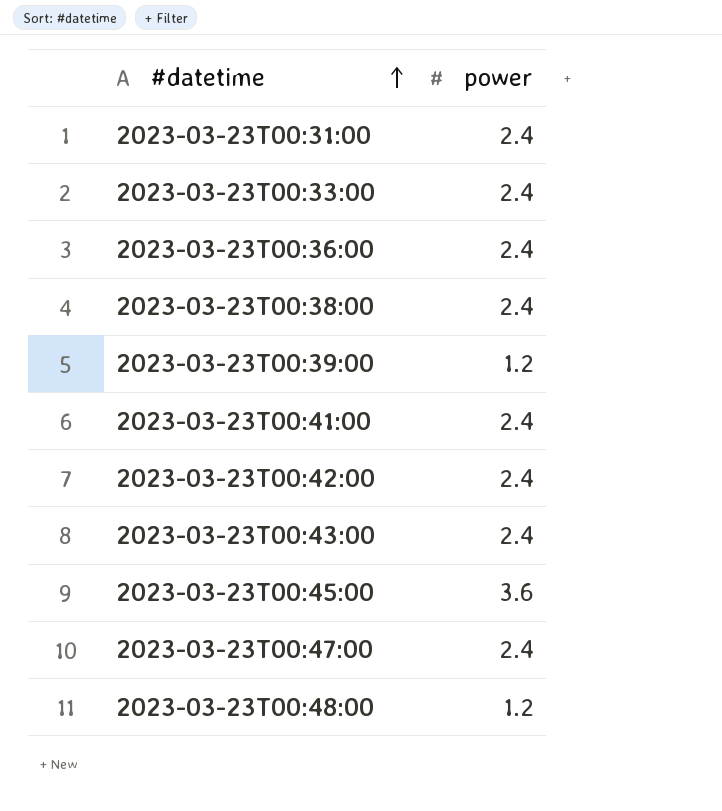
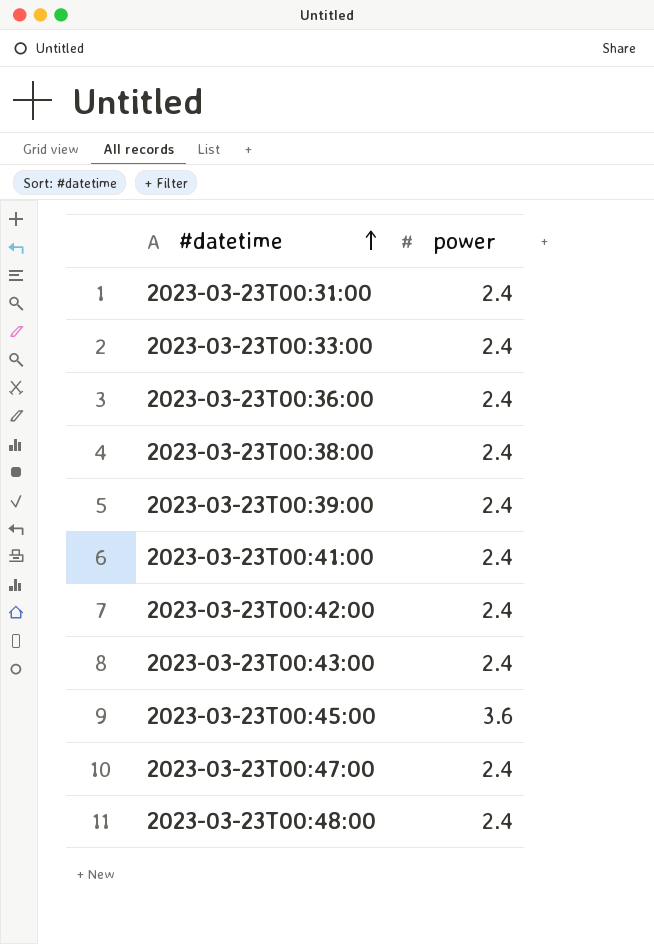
2023-03-23T00:39:00 | power: 1.2 -> 2.4
2023-03-23T00:48:00 | power: 1.2 -> 2.4

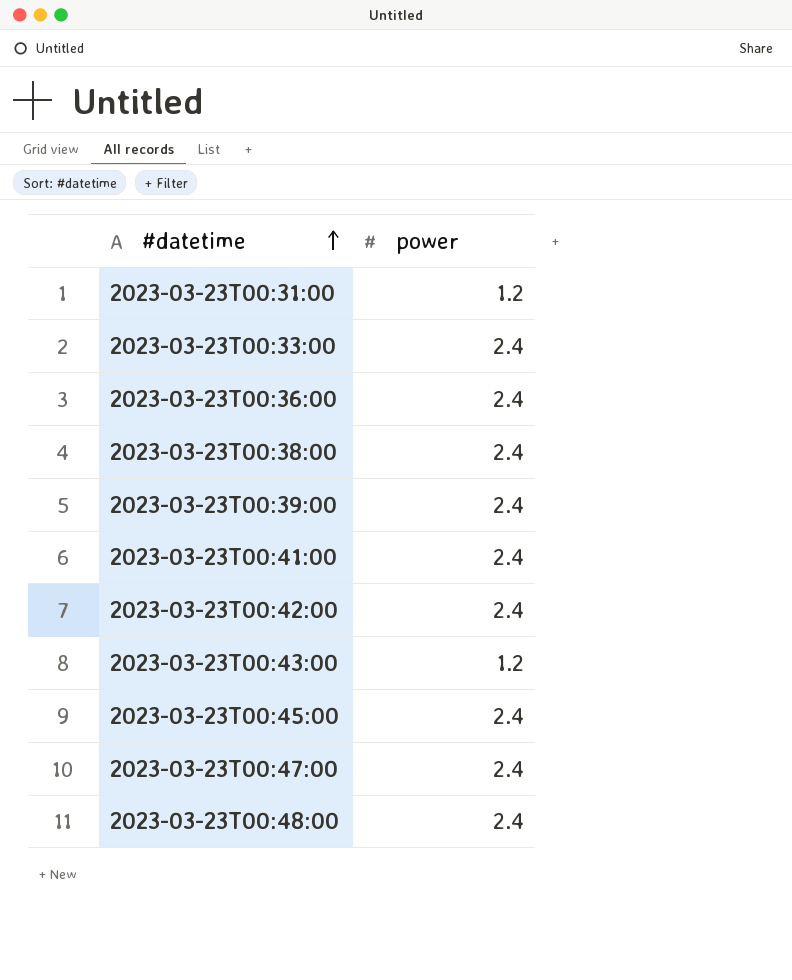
2023-03-23T00:31:00 | power: 2.4 -> 1.2
2023-03-23T00:43:00 | power: 2.4 -> 1.2
2023-03-23T00:45:00 | power: 3.6 -> 2.4

